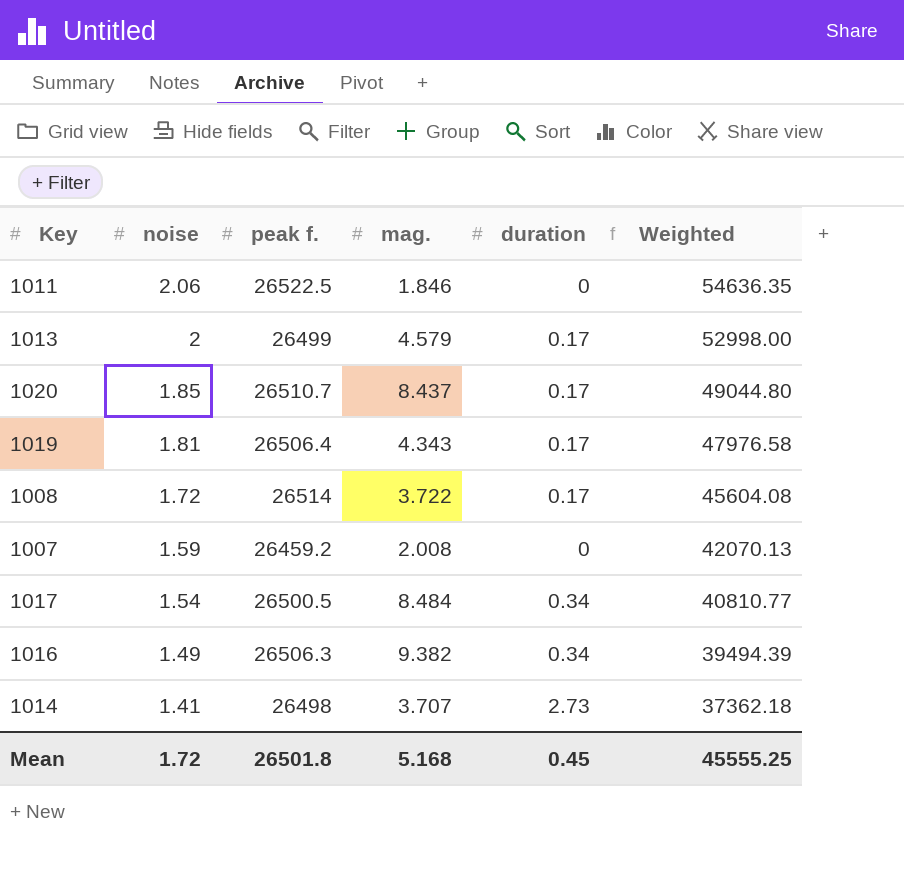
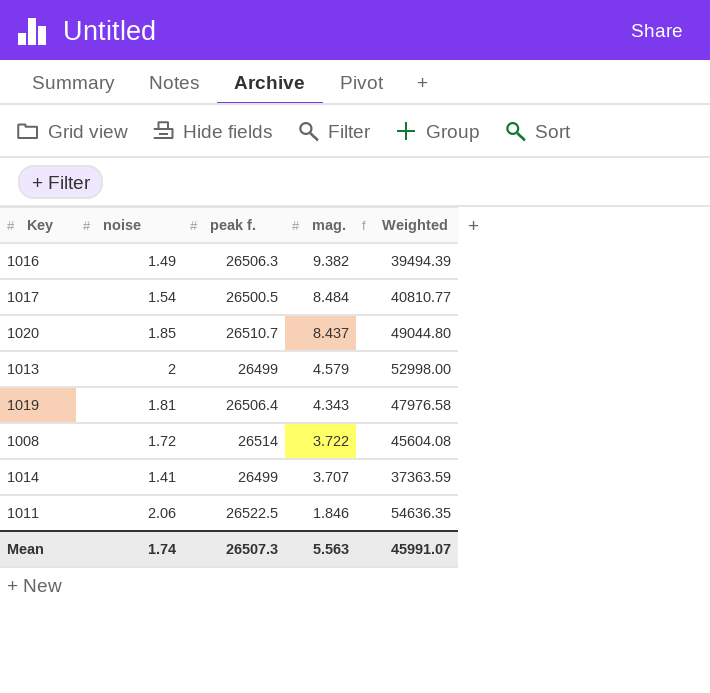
row order: noise descending -> mag. descending
column duration | position: 5 -> none
row 1007: 1.59 | 26459.2 | 2.008 | 0 | 42070.13 -> none
1014 | peak f.: 26498 -> 26499
1014 | Weighted: 37362.18 -> 37363.59
Mean | noise: 1.72 -> 1.74
Mean | peak f.: 26501.8 -> 26507.3
Mean | mag.: 5.168 -> 5.563
Mean | Weighted: 45555.25 -> 45991.07

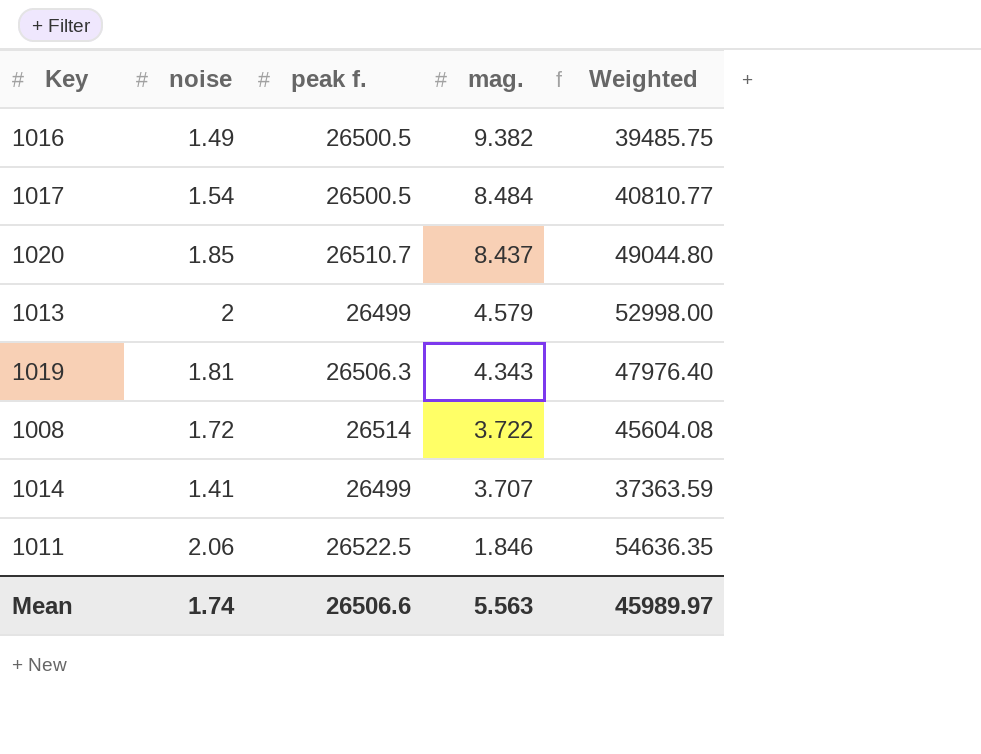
1016 | peak f.: 26506.3 -> 26500.5
1016 | Weighted: 39494.39 -> 39485.75
1019 | peak f.: 26506.4 -> 26506.3
1019 | Weighted: 47976.58 -> 47976.40
Mean | peak f.: 26507.3 -> 26506.6
Mean | Weighted: 45991.07 -> 45989.97

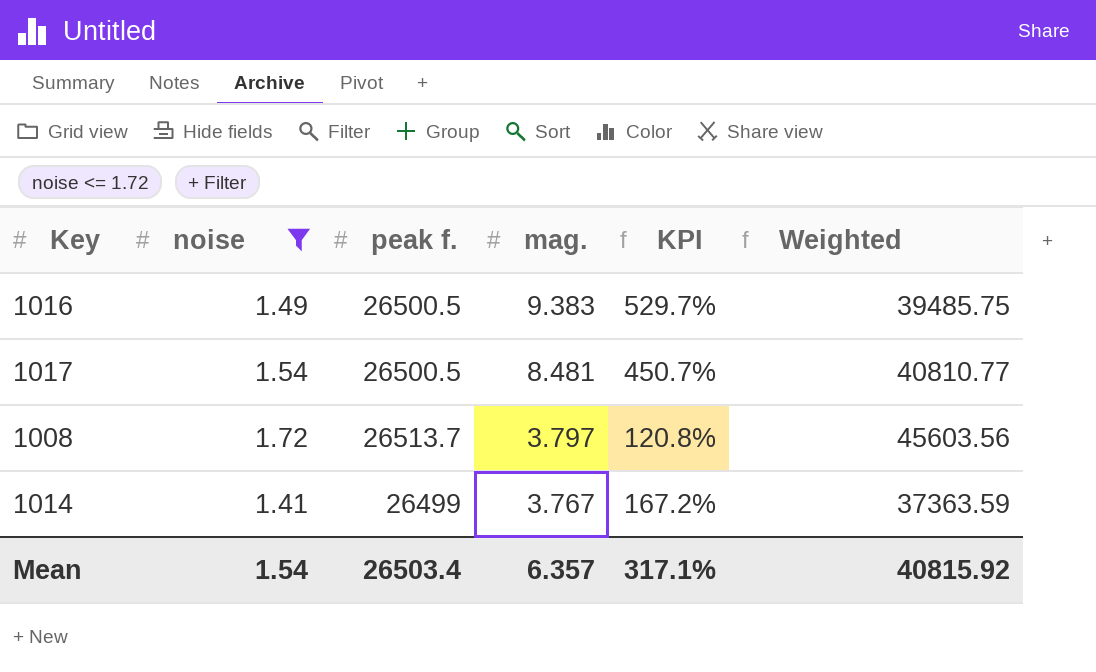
filter: none -> noise <= 1.72
column KPI | formula: none -> ([mag.] - [noise]) / [noise]
1016 | mag.: 9.382 -> 9.383
1017 | mag.: 8.484 -> 8.481
1008 | peak f.: 26514 -> 26513.7
1008 | mag.: 3.722 -> 3.797
1008 | Weighted: 45604.08 -> 45603.56
1014 | mag.: 3.707 -> 3.767
Mean | noise: 1.74 -> 1.54
Mean | peak f.: 26506.6 -> 26503.4
Mean | mag.: 5.563 -> 6.357
Mean | Weighted: 45989.97 -> 40815.92

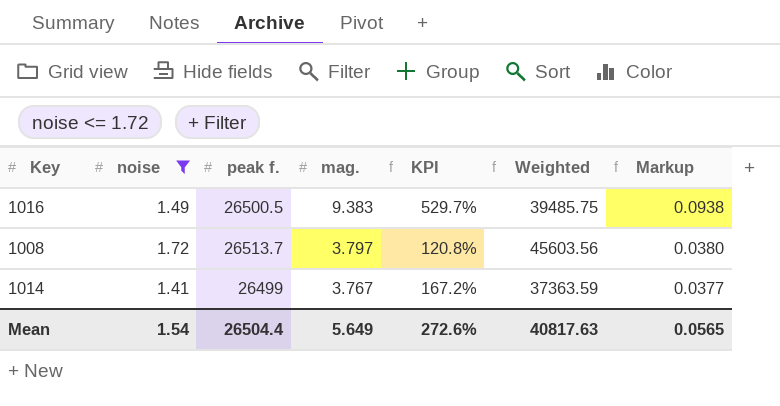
column Markup | formula: none -> [mag.] * 0.01
row 1017: 1.54 | 26500.5 | 8.481 | 450.7% | 40810.77 -> none
Mean | peak f.: 26503.4 -> 26504.4
Mean | mag.: 6.357 -> 5.649
Mean | KPI: 317.1% -> 272.6%
Mean | Weighted: 40815.92 -> 40817.63

